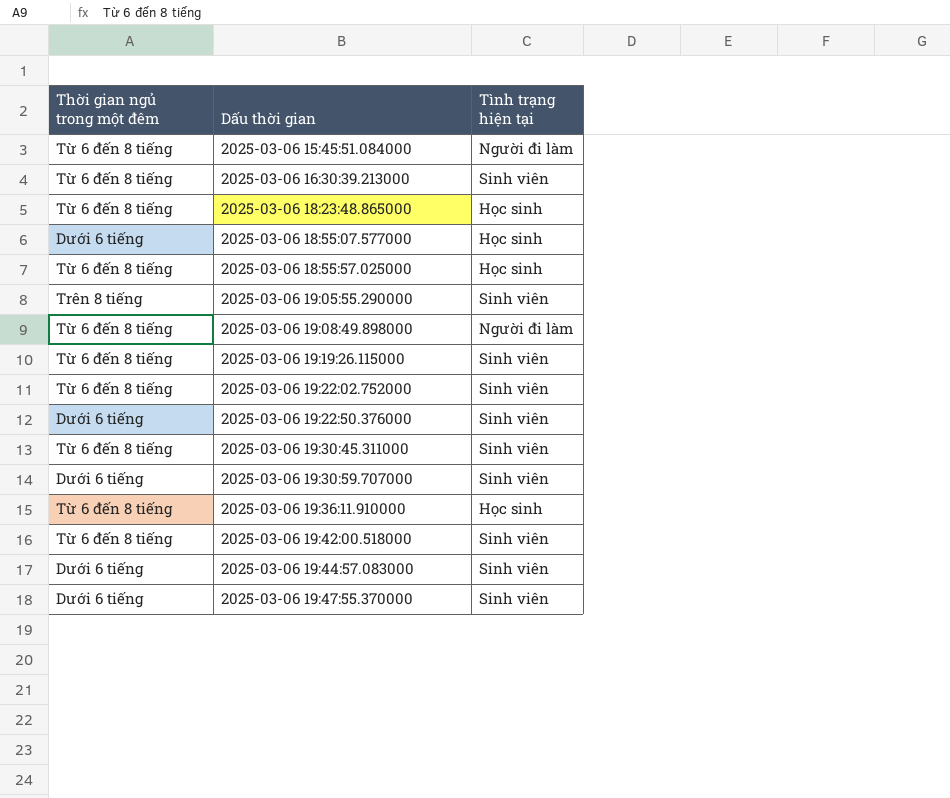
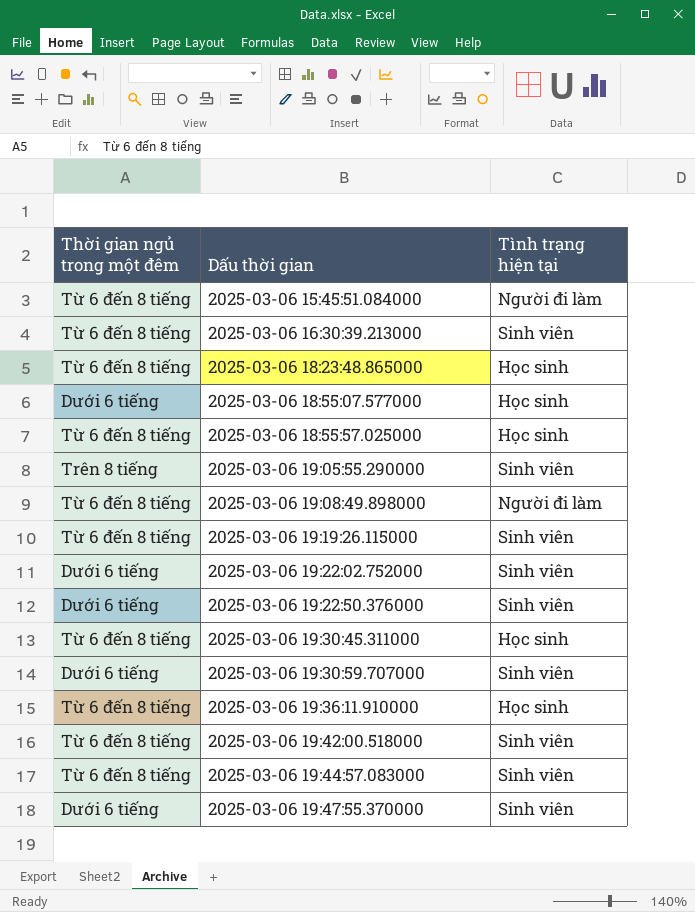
2025-03-06 19:22:02.752000 | Thời gian ngủ trong một đêm: Từ 6 đến 8 tiếng -> Dưới 6 tiếng
2025-03-06 19:30:45.311000 | Tình trạng hiện tại: Sinh viên -> Học sinh
2025-03-06 19:44:57.083000 | Thời gian ngủ trong một đêm: Dưới 6 tiếng -> Từ 6 đến 8 tiếng

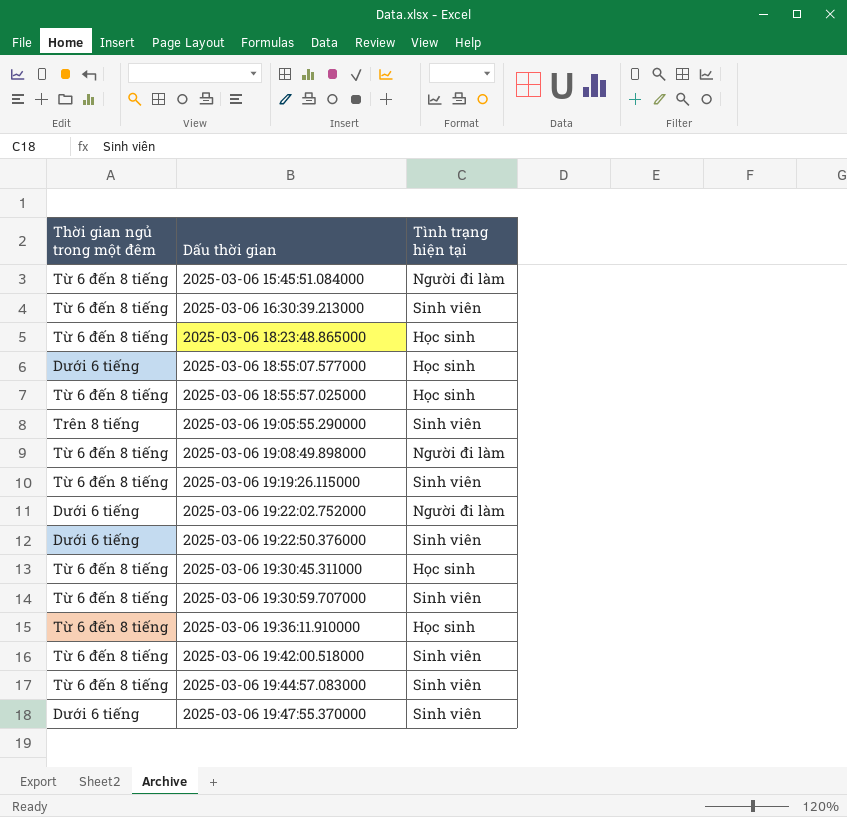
2025-03-06 19:22:02.752000 | Tình trạng hiện tại: Sinh viên -> Người đi làm
2025-03-06 19:30:59.707000 | Thời gian ngủ trong một đêm: Dưới 6 tiếng -> Từ 6 đến 8 tiếng

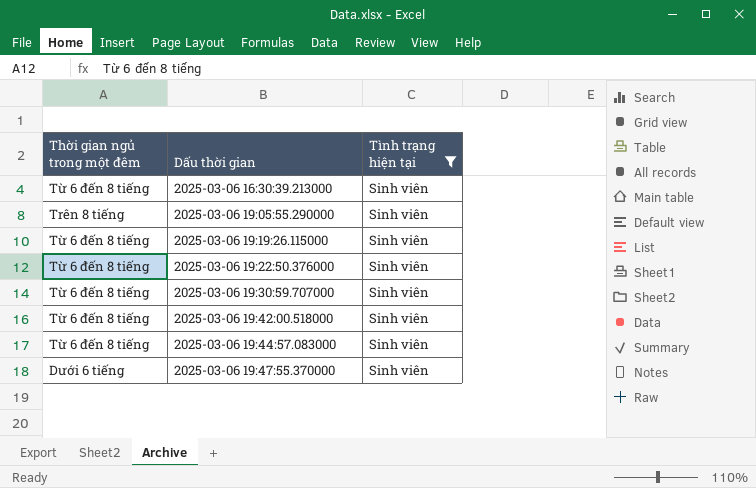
filter: none -> Tình trạng hiện tại = Sinh viên
2025-03-06 19:22:50.376000 | Thời gian ngủ trong một đêm: Dưới 6 tiếng -> Từ 6 đến 8 tiếng

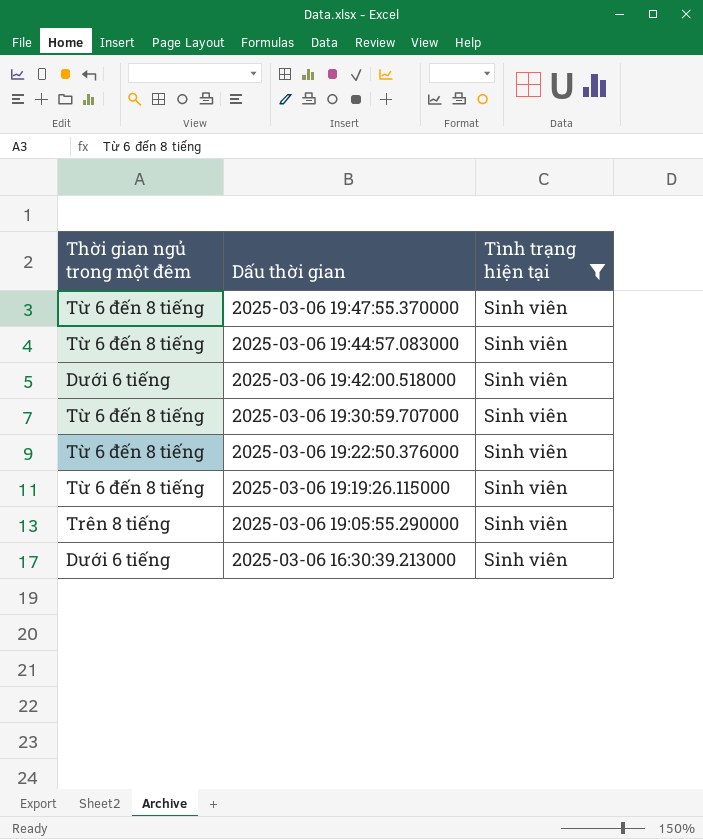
row order: Dấu thời gian ascending -> Dấu thời gian descending
2025-03-06 19:47:55.370000 | Thời gian ngủ trong một đêm: Dưới 6 tiếng -> Từ 6 đến 8 tiếng
2025-03-06 19:42:00.518000 | Thời gian ngủ trong một đêm: Từ 6 đến 8 tiếng -> Dưới 6 tiếng
2025-03-06 16:30:39.213000 | Thời gian ngủ trong một đêm: Từ 6 đến 8 tiếng -> Dưới 6 tiếng

